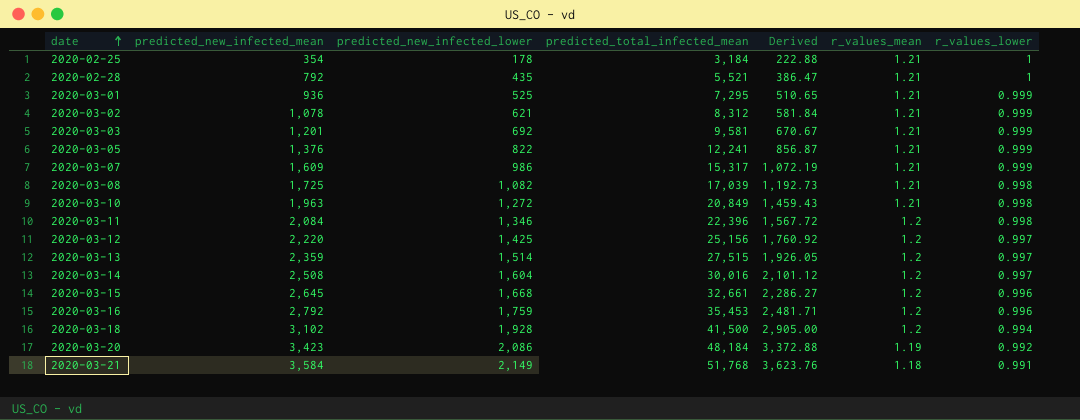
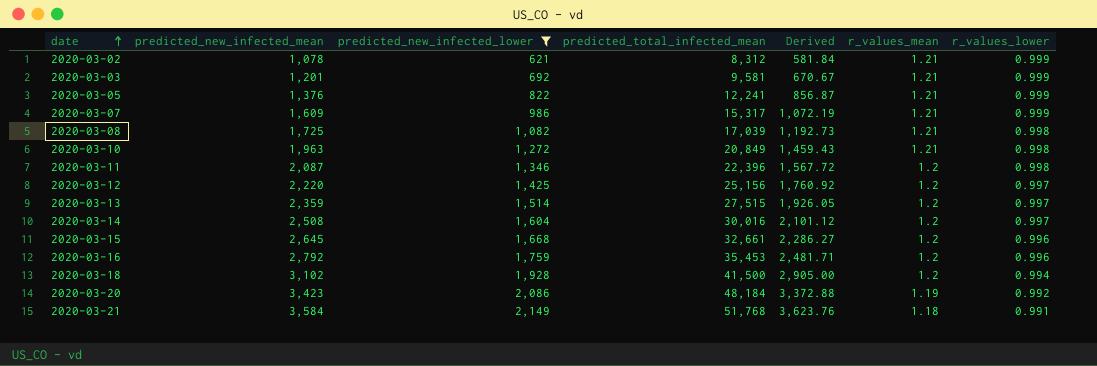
filter: none -> predicted_new_infected_lower >= 621
2020-03-11 | predicted_new_infected_mean: 2,084 -> 2,087

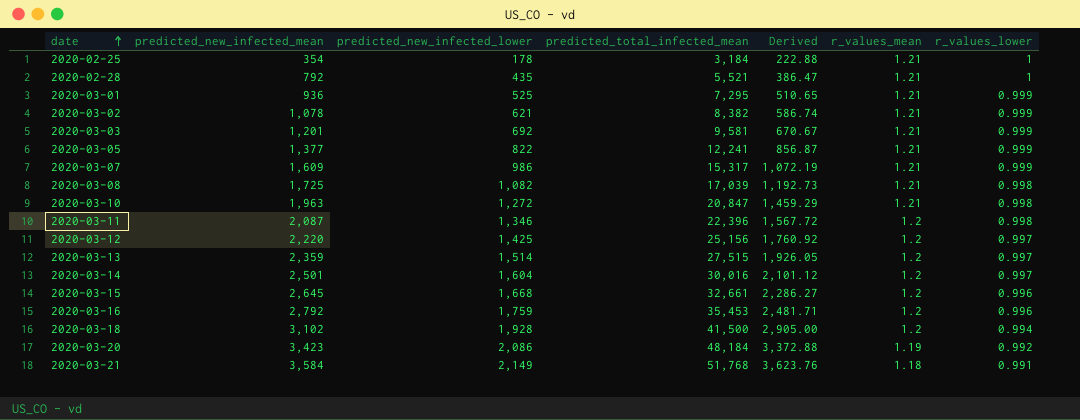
filter: predicted_new_infected_lower >= 621 -> none
2020-03-02 | predicted_total_infected_mean: 8,312 -> 8,382
2020-03-02 | Derived: 581.84 -> 586.74
2020-03-05 | predicted_new_infected_mean: 1,376 -> 1,377
2020-03-10 | predicted_total_infected_mean: 20,849 -> 20,847
2020-03-10 | Derived: 1,459.43 -> 1,459.29
2020-03-14 | predicted_new_infected_mean: 2,508 -> 2,501

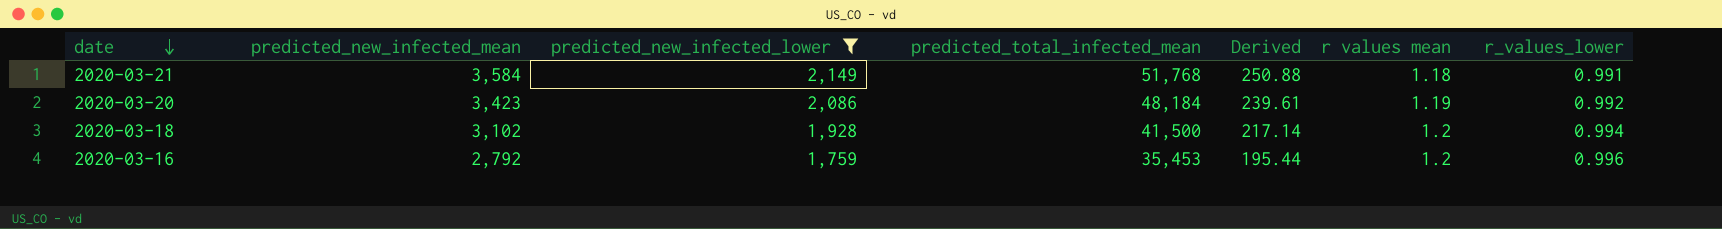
filter: none -> predicted_new_infected_lower >= 1,759
row order: date ascending -> date descending
column Derived | formula: [predicted_total_infected_mean] * 0.07 -> [predicted_new_infected_mean] * 0.07
column name: r_values_mean -> r values mean

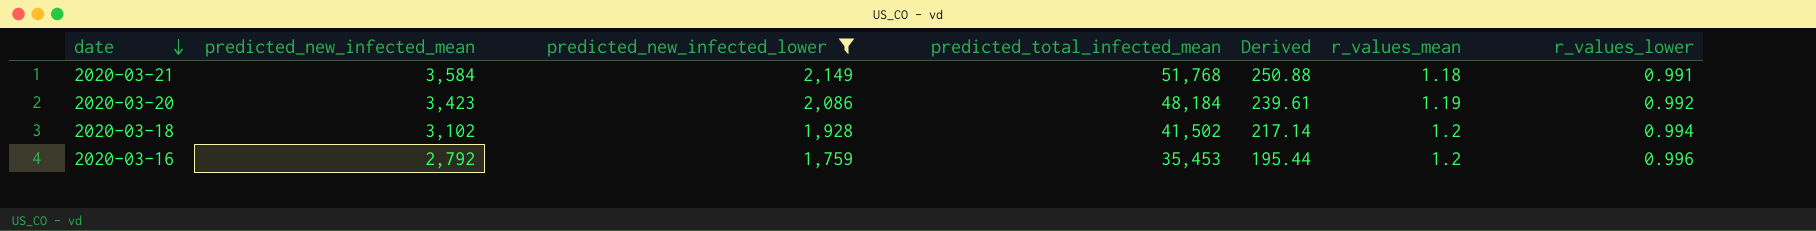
column name: r values mean -> r_values_mean
2020-03-18 | predicted_total_infected_mean: 41,500 -> 41,502

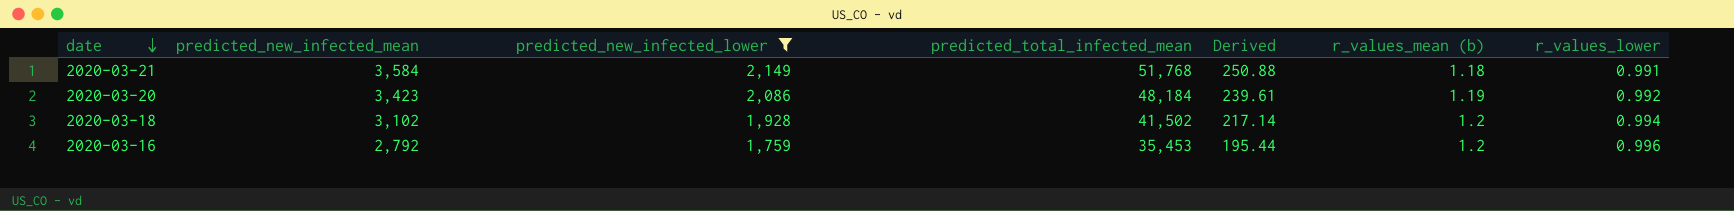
column name: r_values_mean -> r_values_mean (b)

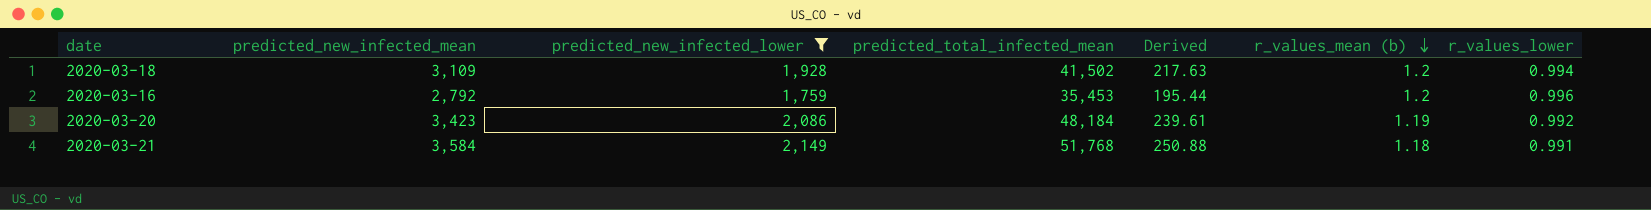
row order: date descending -> r_values_mean (b) descending
2020-03-18 | predicted_new_infected_mean: 3,102 -> 3,109
2020-03-18 | Derived: 217.14 -> 217.63

